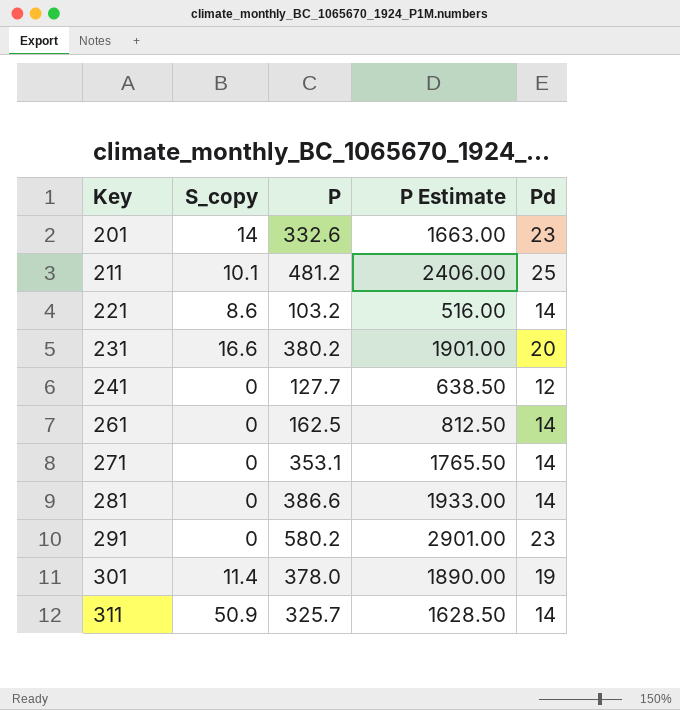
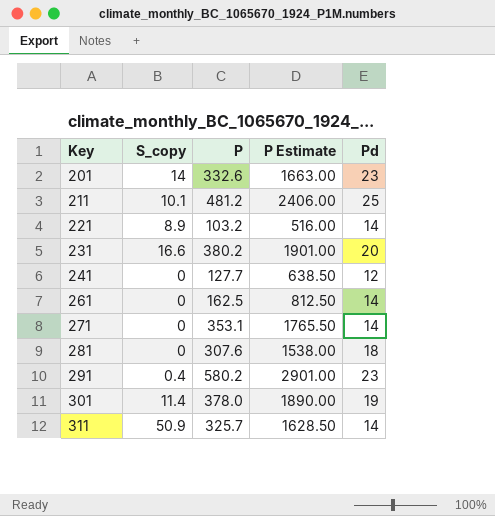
221 | S_copy: 8.6 -> 8.9
281 | P: 386.6 -> 307.6
281 | P Estimate: 1933.00 -> 1538.00
281 | Pd: 14 -> 18
291 | S_copy: 0 -> 0.4

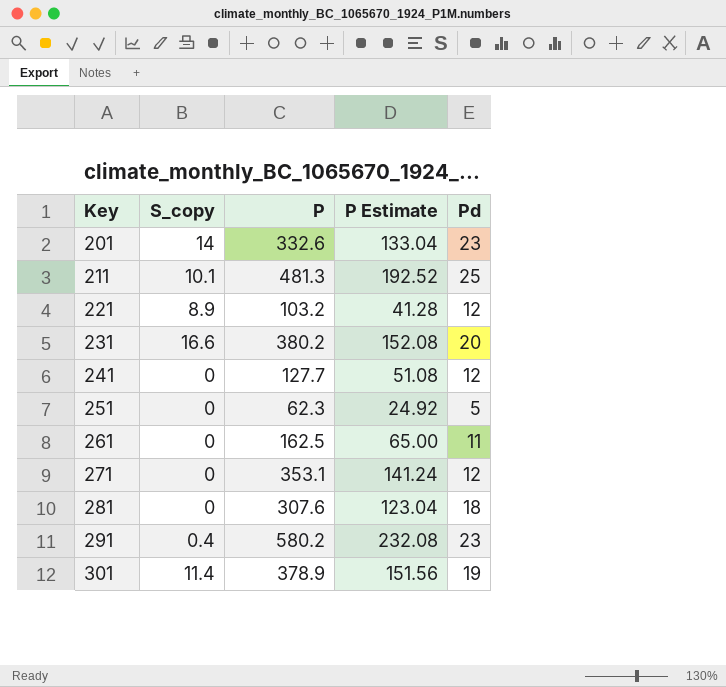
column P Estimate | formula: [P] * 5 -> [P] * 0.4
row 311: 50.9 | 325.7 | 1628.50 | 14 -> none
211 | P: 481.2 -> 481.3
221 | Pd: 14 -> 12
row 251: none -> 0 | 62.3 | 24.92 | 5
261 | Pd: 14 -> 11
271 | Pd: 14 -> 12
301 | P: 378.0 -> 378.9

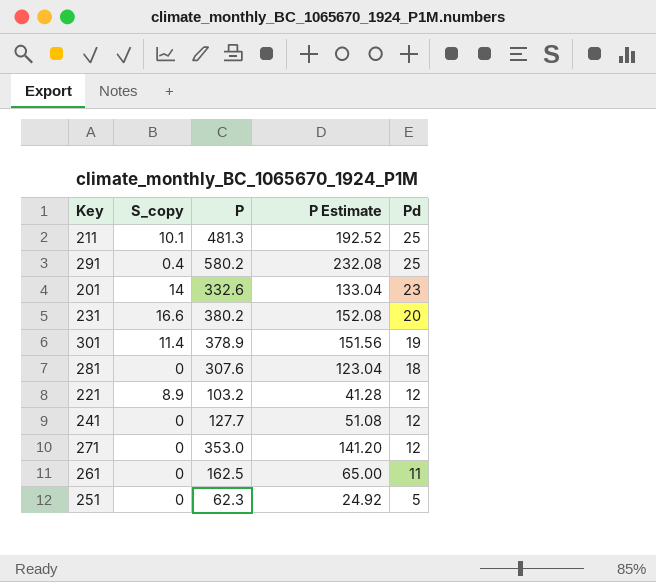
row order: Key ascending -> Pd descending
291 | Pd: 23 -> 25
271 | P: 353.1 -> 353.0
271 | P Estimate: 141.24 -> 141.20

